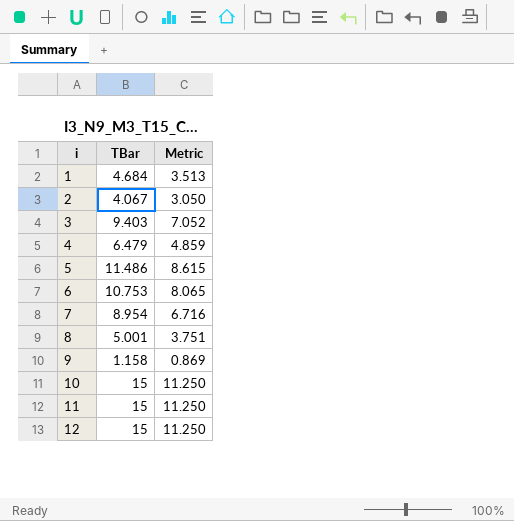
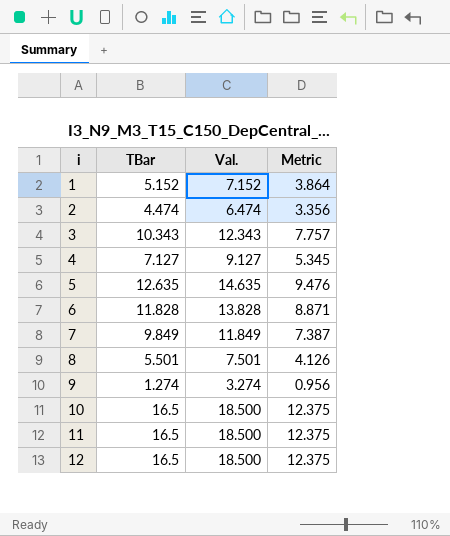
column Val. | formula: none -> [TBar] + 2
1 | TBar: 4.684 -> 5.152
1 | Metric: 3.513 -> 3.864
2 | TBar: 4.067 -> 4.474
2 | Metric: 3.050 -> 3.356
3 | TBar: 9.403 -> 10.343
3 | Metric: 7.052 -> 7.757
4 | TBar: 6.479 -> 7.127
4 | Metric: 4.859 -> 5.345
5 | TBar: 11.486 -> 12.635
5 | Metric: 8.615 -> 9.476
6 | TBar: 10.753 -> 11.828
6 | Metric: 8.065 -> 8.871
7 | TBar: 8.954 -> 9.849
7 | Metric: 6.716 -> 7.387
8 | TBar: 5.001 -> 5.501
8 | Metric: 3.751 -> 4.126
9 | TBar: 1.158 -> 1.274
9 | Metric: 0.869 -> 0.956
10 | TBar: 15 -> 16.5
10 | Metric: 11.250 -> 12.375
11 | TBar: 15 -> 16.5
11 | Metric: 11.250 -> 12.375
12 | TBar: 15 -> 16.5
12 | Metric: 11.250 -> 12.375

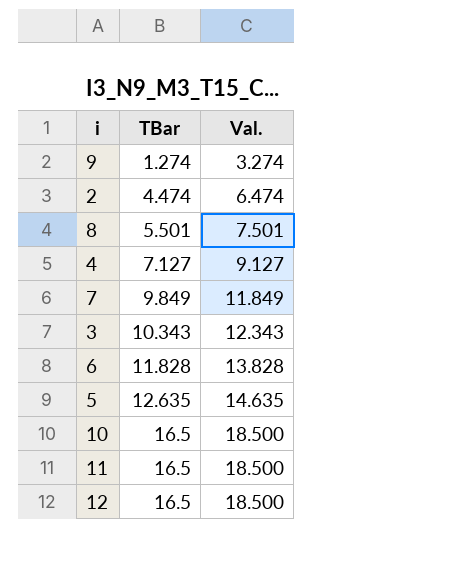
row order: i ascending -> TBar ascending
column Metric | formula: [TBar] * 0.75 -> none
row 1: 5.152 | 7.152 | 3.864 -> none

